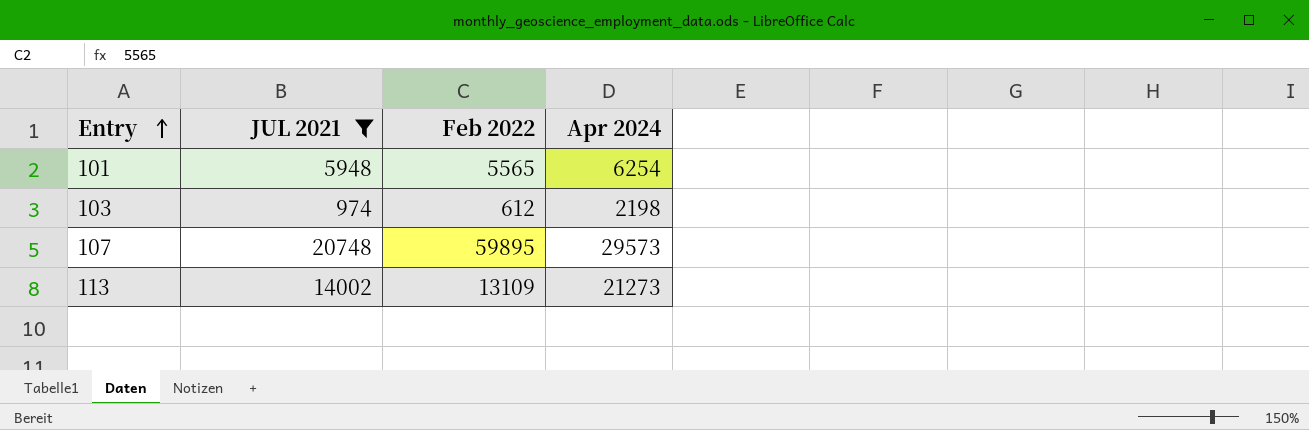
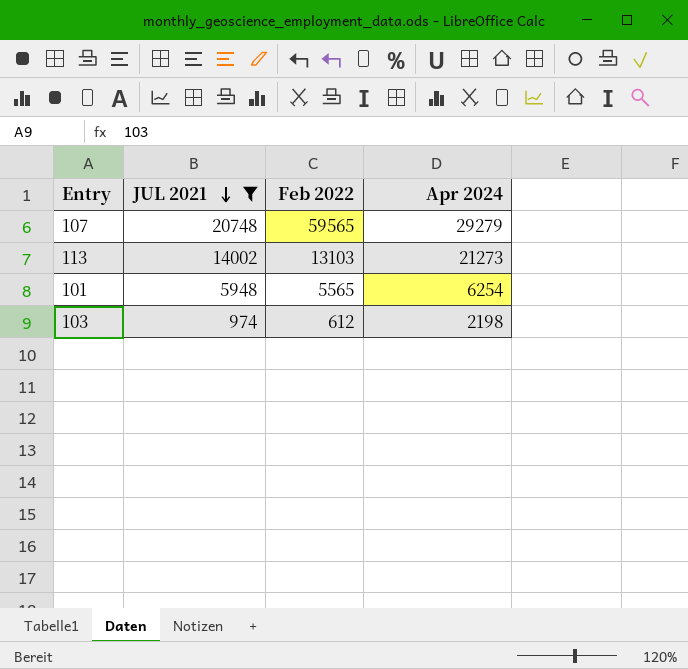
row order: Entry ascending -> JUL 2021 descending
107 | Feb 2022: 59895 -> 59565
107 | Apr 2024: 29573 -> 29279
113 | Feb 2022: 13109 -> 13103

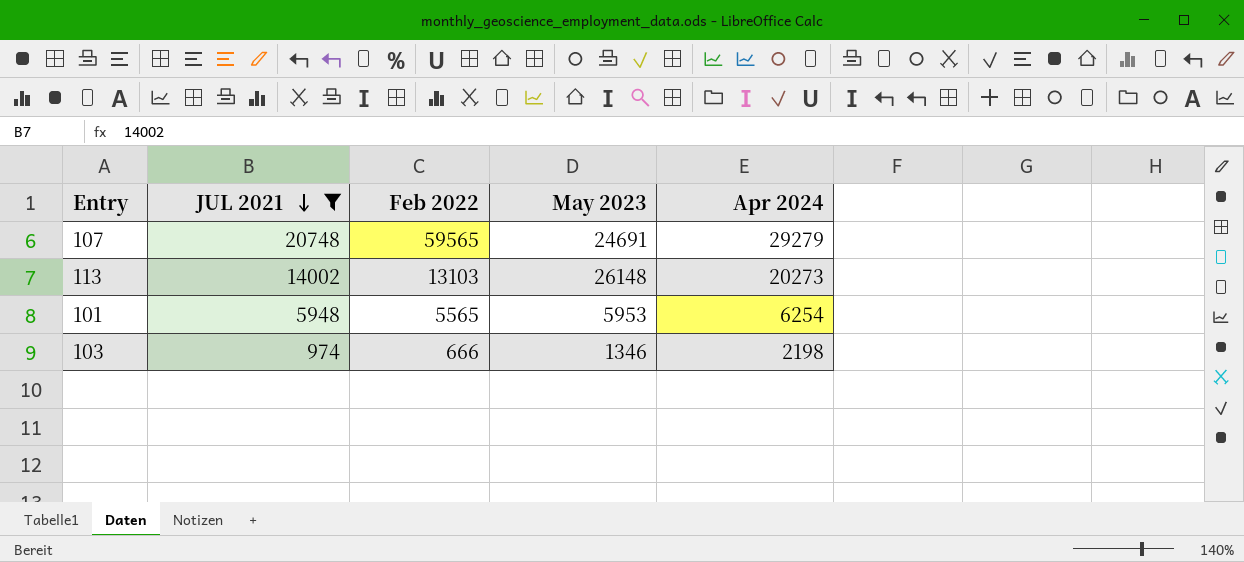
column May 2023 | position: none -> 4
113 | Apr 2024: 21273 -> 20273
103 | Feb 2022: 612 -> 666

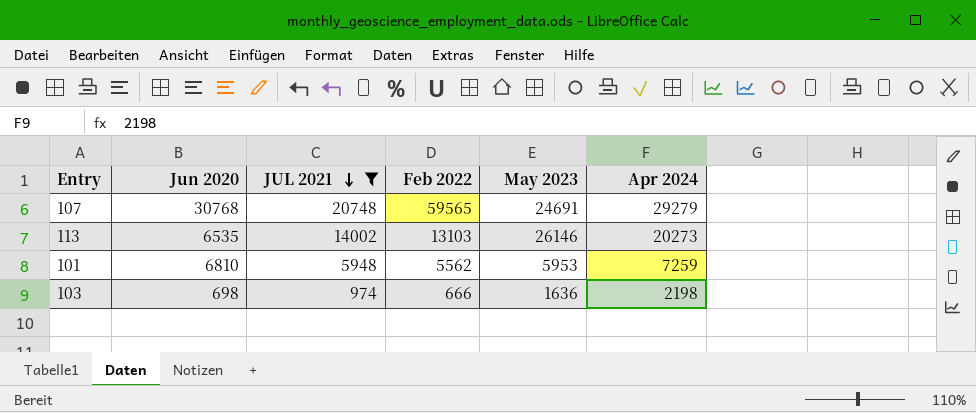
column Jun 2020 | position: none -> 2
113 | May 2023: 26148 -> 26146
101 | Feb 2022: 5565 -> 5562
101 | Apr 2024: 6254 -> 7259
103 | May 2023: 1346 -> 1636

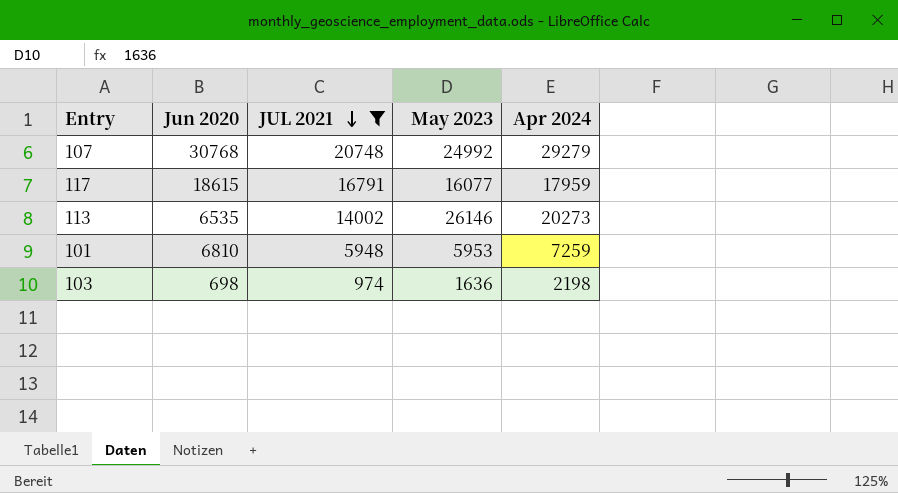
column Feb 2022 | position: 4 -> none
107 | May 2023: 24691 -> 24992
row 117: none -> 18615 | 16791 | 16077 | 17959

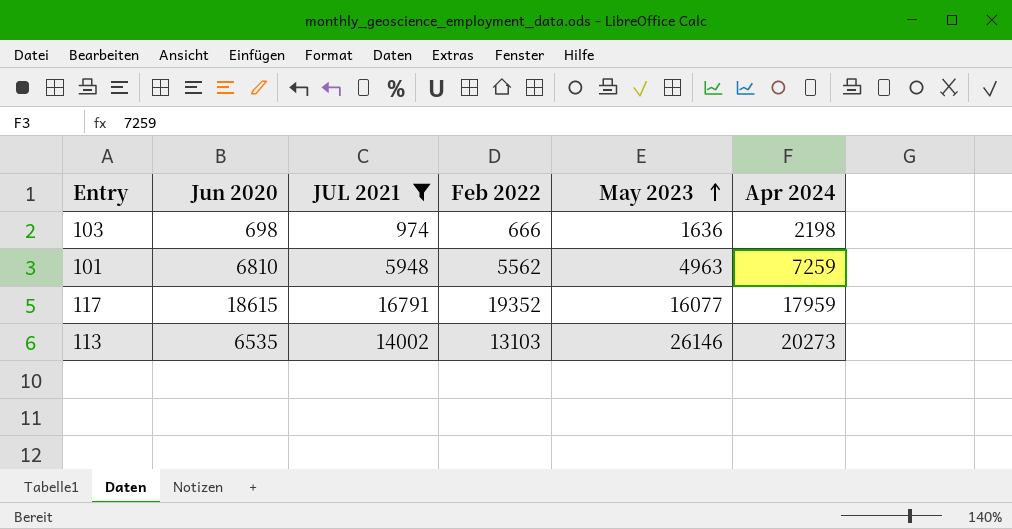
row order: JUL 2021 descending -> May 2023 ascending
column Feb 2022 | position: none -> 4
row 107: 30768 | 20748 | 24992 | 29279 -> none
101 | May 2023: 5953 -> 4963

